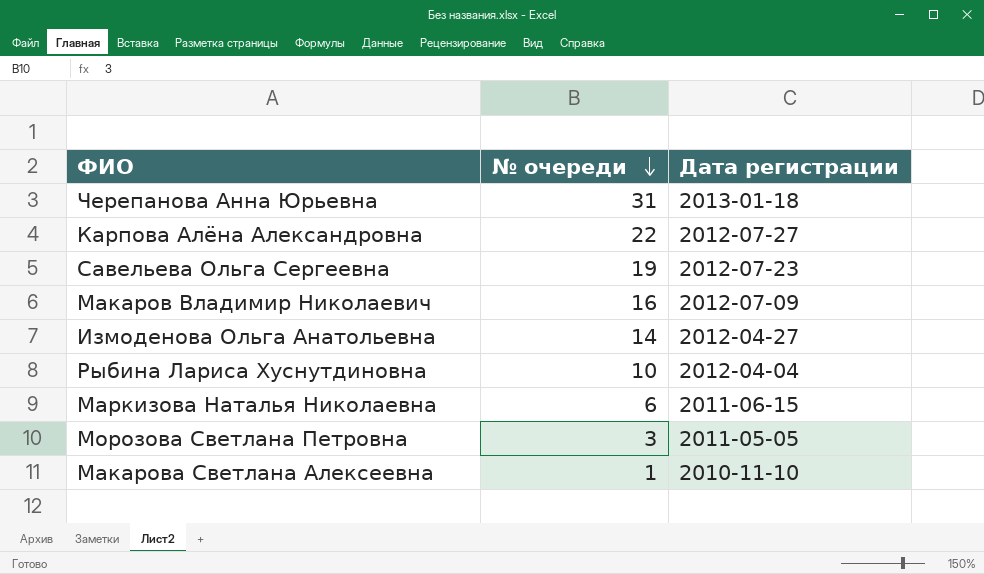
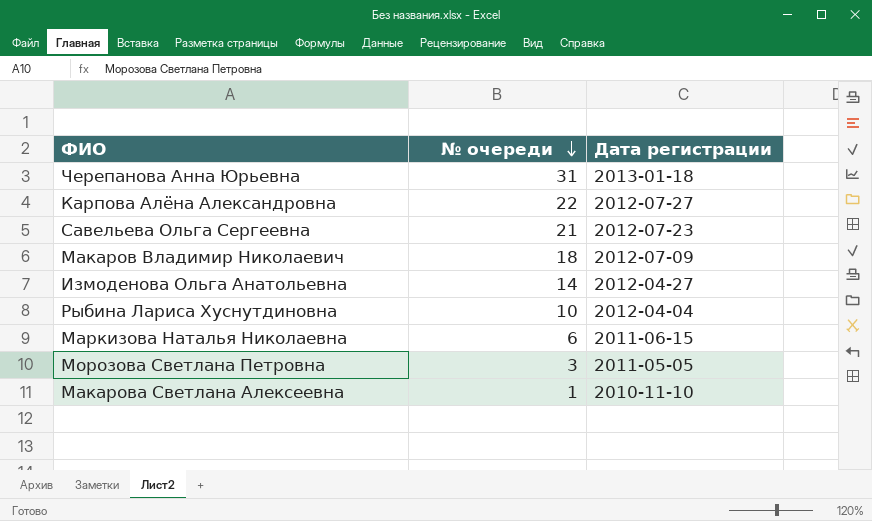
Савельева Ольга Сергеевна | № очереди: 19 -> 21
Макаров Владимир Николаевич | № очереди: 16 -> 18

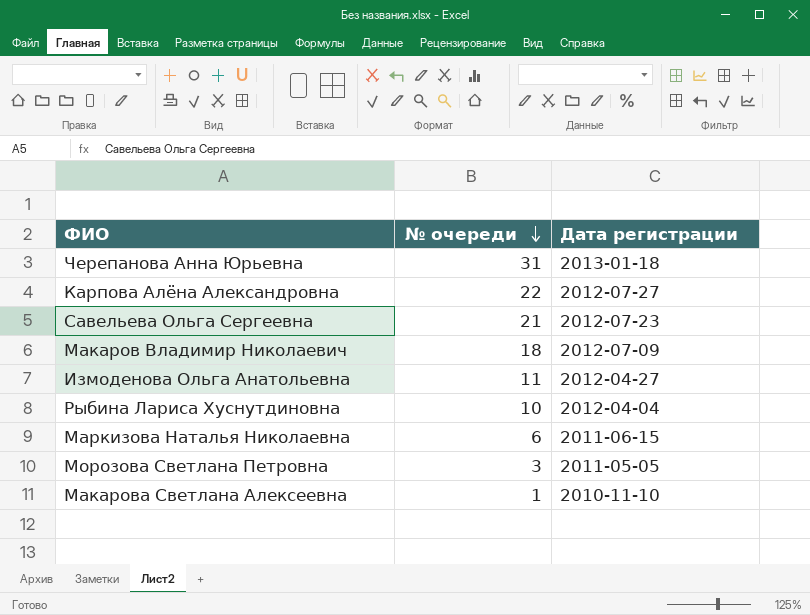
Измоденова Ольга Анатольевна | № очереди: 14 -> 11

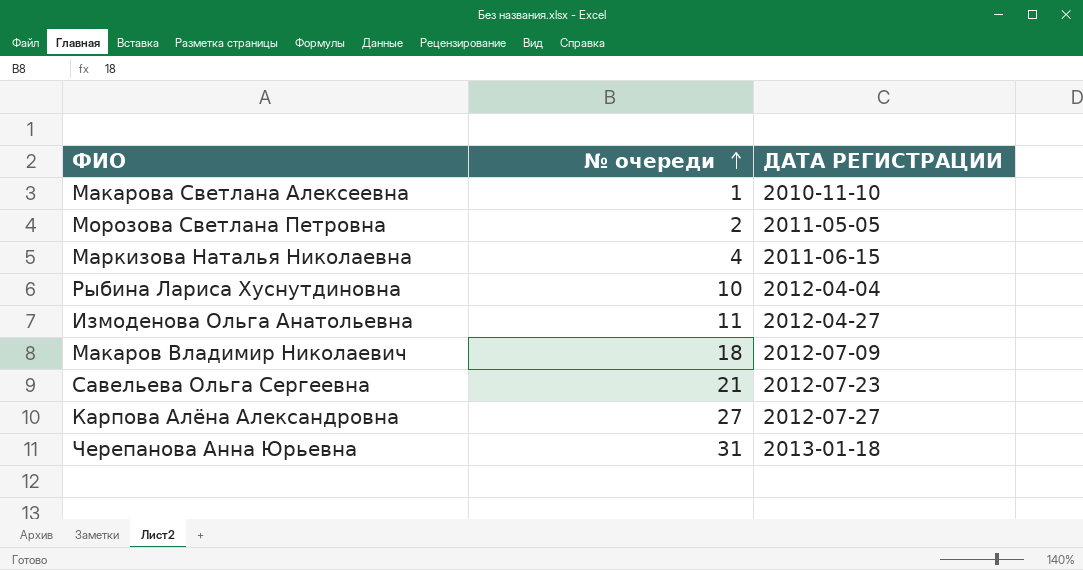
row order: № очереди descending -> № очереди ascending
column name: Дата регистрации -> ДАТА РЕГИСТРАЦИИ
Морозова Светлана Петровна | № очереди: 3 -> 2
Маркизова Наталья Николаевна | № очереди: 6 -> 4
Карпова Алёна Александровна | № очереди: 22 -> 27

